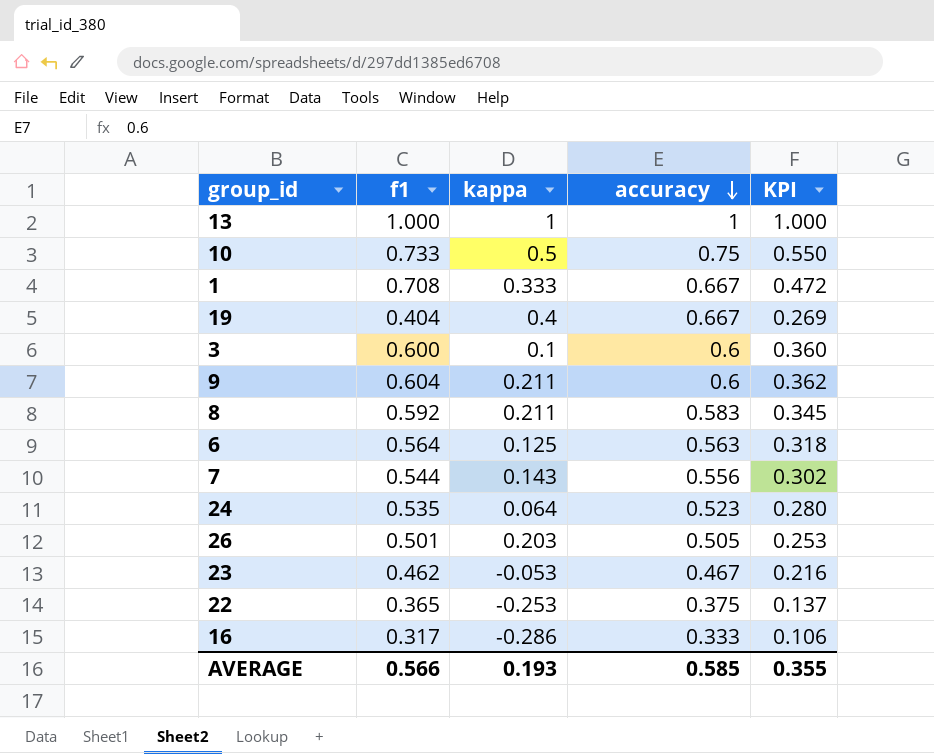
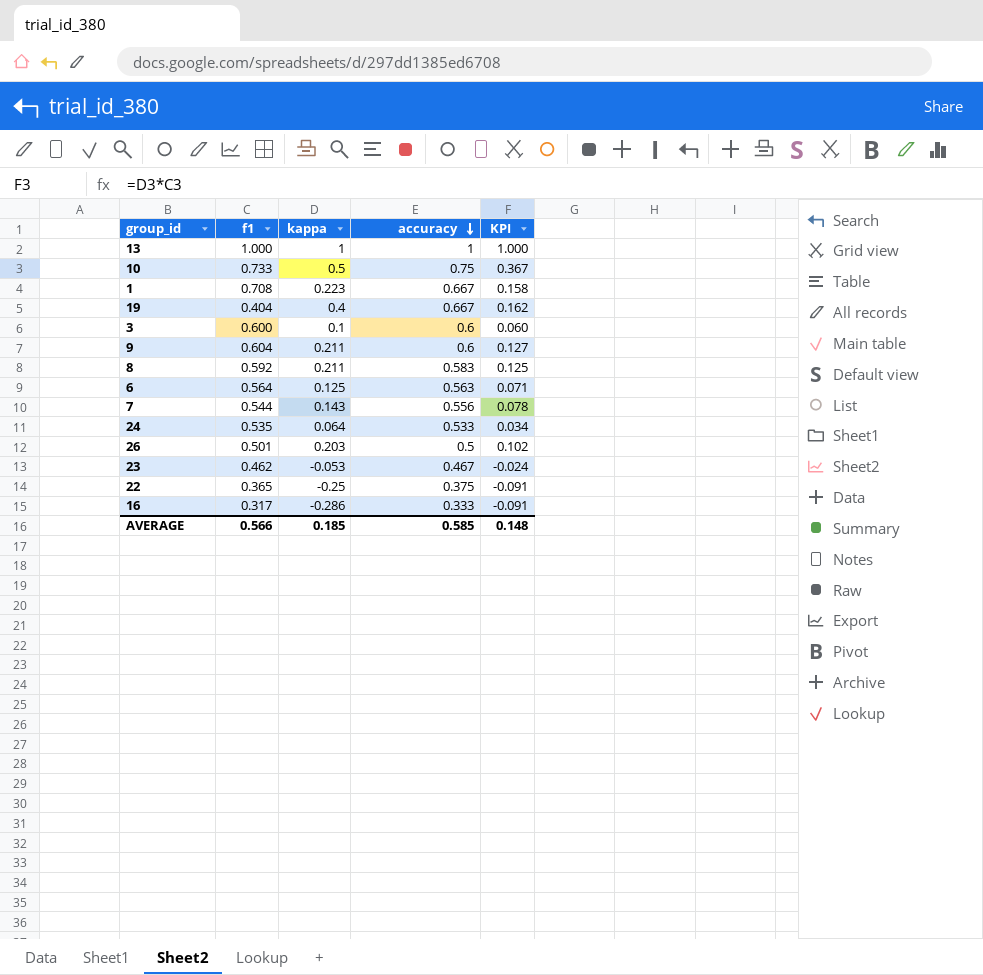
column KPI | formula: [f1] * [accuracy] -> [f1] * [kappa]
1 | kappa: 0.333 -> 0.223
24 | accuracy: 0.523 -> 0.533
26 | accuracy: 0.505 -> 0.5
22 | kappa: -0.253 -> -0.25
AVERAGE | kappa: 0.193 -> 0.185
AVERAGE | KPI: 0.355 -> 0.148

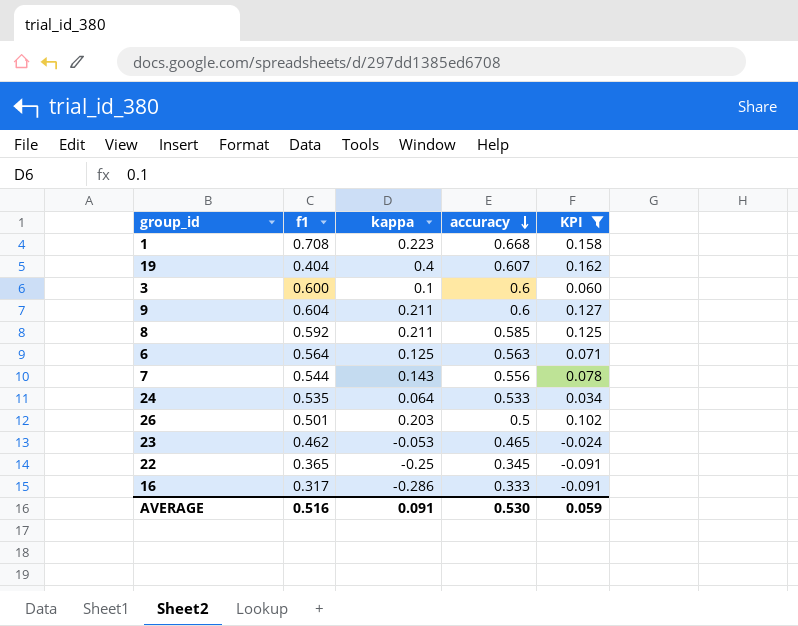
filter: none -> KPI <= 0.162
1 | accuracy: 0.667 -> 0.668
19 | accuracy: 0.667 -> 0.607
8 | accuracy: 0.583 -> 0.585
23 | accuracy: 0.467 -> 0.465
22 | accuracy: 0.375 -> 0.345
AVERAGE | f1: 0.566 -> 0.516
AVERAGE | kappa: 0.185 -> 0.091
AVERAGE | accuracy: 0.585 -> 0.530
AVERAGE | KPI: 0.148 -> 0.059

